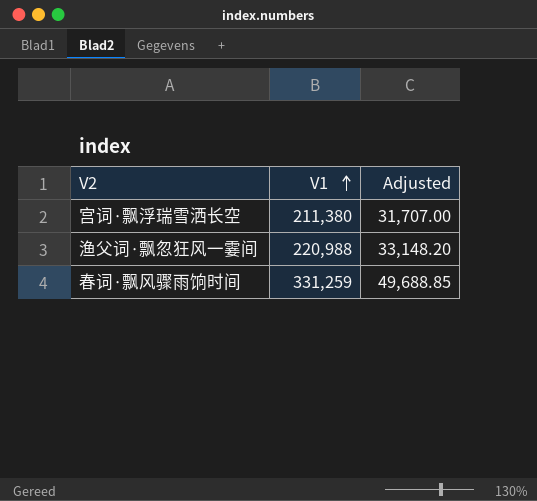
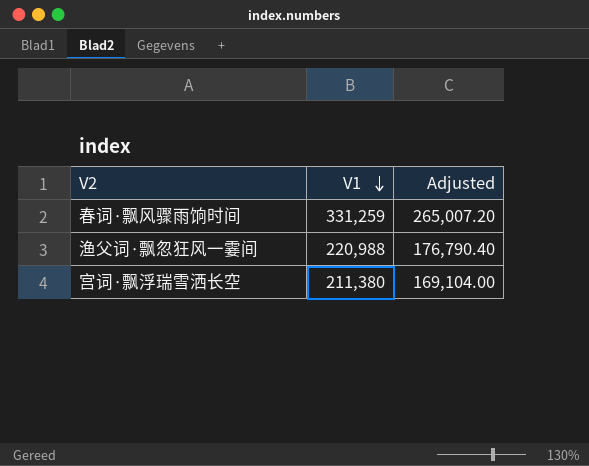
row order: V1 ascending -> V1 descending
column Adjusted | formula: [V1] * 0.15 -> [V1] * 0.8

